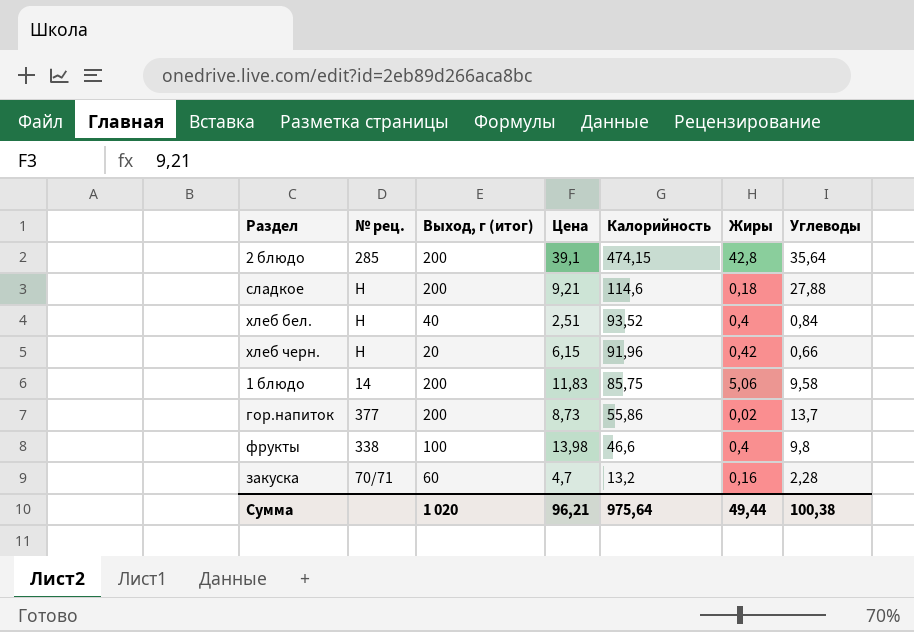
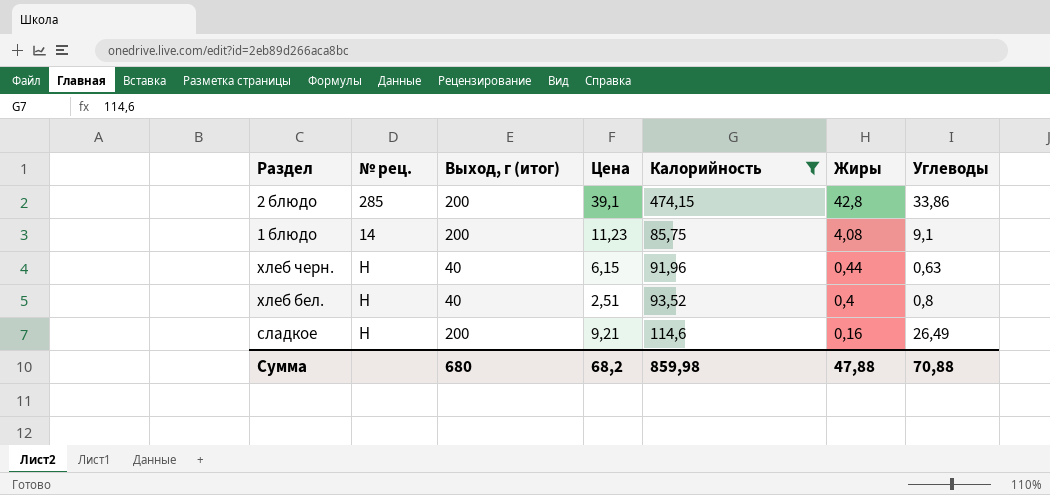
filter: none -> Калорийность >= 85,75
row order: Калорийность descending -> Жиры descending
2 блюдо | Углеводы: 35,64 -> 33,86
1 блюдо | Цена: 11,83 -> 11,23
1 блюдо | Жиры: 5,06 -> 4,08
1 блюдо | Углеводы: 9,58 -> 9,1
хлеб черн. | Выход, г (итог): 20 -> 40
хлеб черн. | Жиры: 0,42 -> 0,44
хлеб черн. | Углеводы: 0,66 -> 0,63
хлеб бел. | Углеводы: 0,84 -> 0,8
сладкое | Жиры: 0,18 -> 0,16
сладкое | Углеводы: 27,88 -> 26,49
Сумма | Выход, г (итог): 1 020 -> 680
Сумма | Цена: 96,21 -> 68,2
Сумма | Калорийность: 975,64 -> 859,98
Сумма | Жиры: 49,44 -> 47,88
Сумма | Углеводы: 100,38 -> 70,88

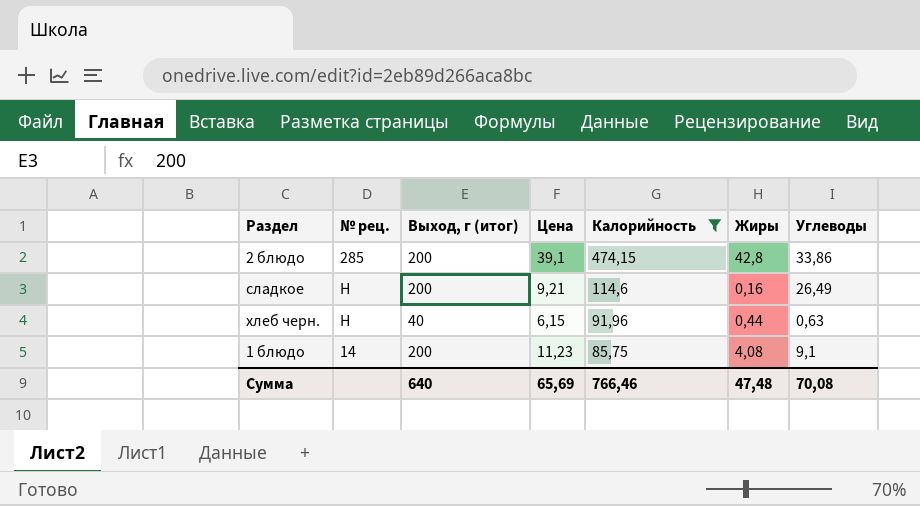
row order: Жиры descending -> Калорийность descending
row хлеб бел.: Н | 40 | 2,51 | 93,52 | 0,4 | 0,8 -> none
Сумма | Выход, г (итог): 680 -> 640
Сумма | Цена: 68,2 -> 65,69
Сумма | Калорийность: 859,98 -> 766,46
Сумма | Жиры: 47,88 -> 47,48
Сумма | Углеводы: 70,88 -> 70,08

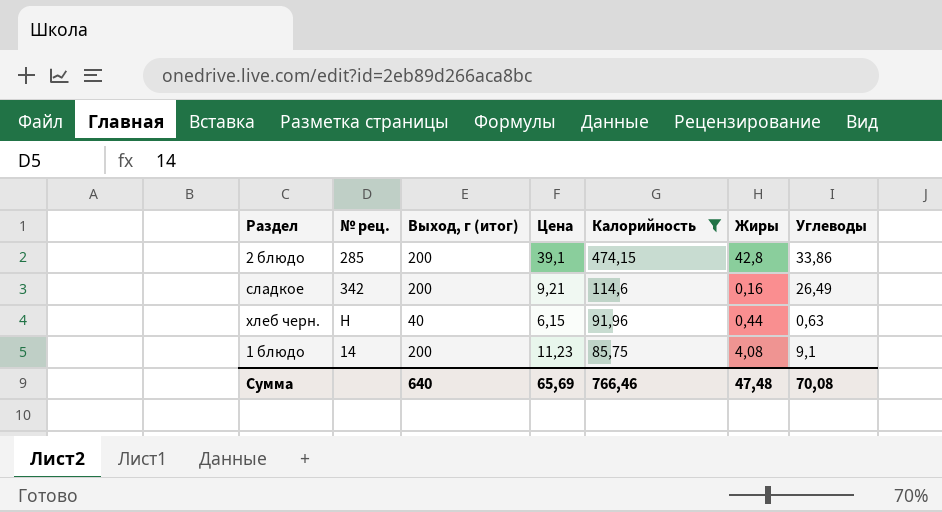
сладкое | № рец.: Н -> 342

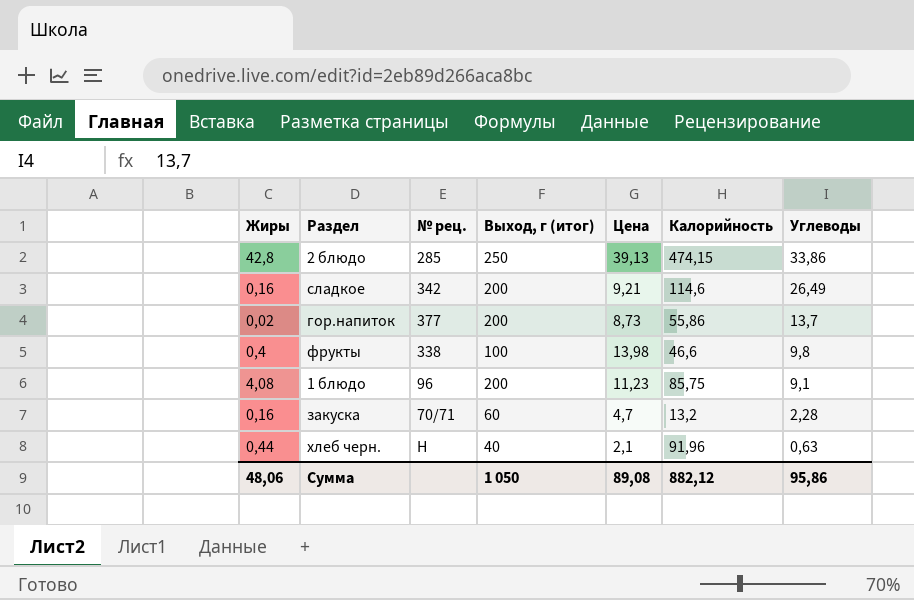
filter: Калорийность >= 85,75 -> none
row order: Калорийность descending -> Углеводы descending
column Жиры | position: 6 -> 1
2 блюдо | Выход, г (итог): 200 -> 250
2 блюдо | Цена: 39,1 -> 39,13
1 блюдо | № рец.: 14 -> 96
хлеб черн. | Цена: 6,15 -> 2,1
Сумма | Жиры: 47,48 -> 48,06
Сумма | Выход, г (итог): 640 -> 1 050
Сумма | Цена: 65,69 -> 89,08
Сумма | Калорийность: 766,46 -> 882,12
Сумма | Углеводы: 70,08 -> 95,86

